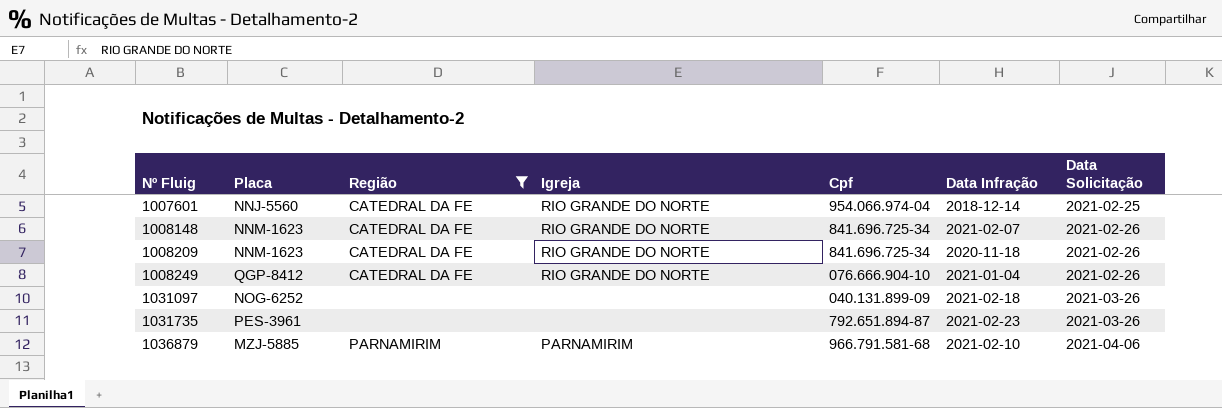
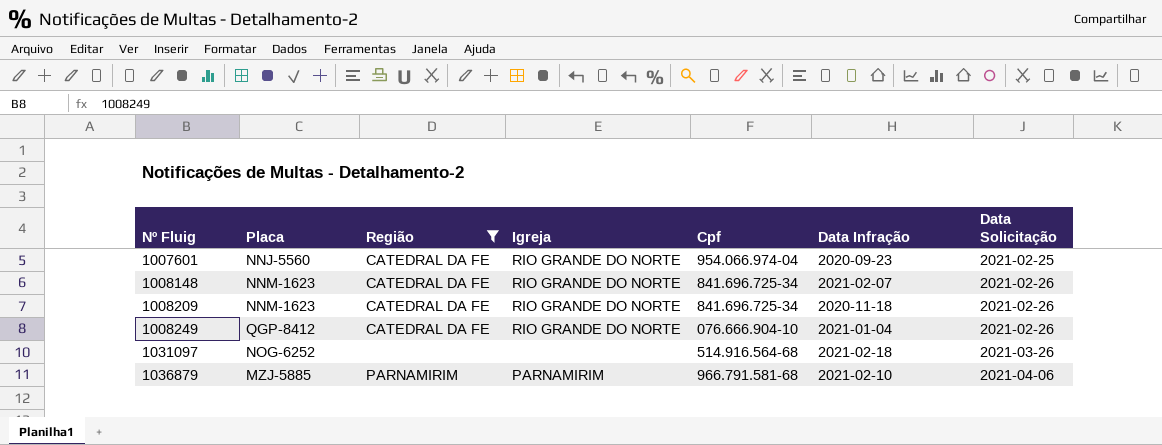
row 1031735: PES-3961 | none | none | 792.651.894-87 | 2021-02-23 | 2021-03-26 -> none
1007601 | Data Infração: 2018-12-14 -> 2020-09-23
1031097 | Cpf: 040.131.899-09 -> 514.916.564-68

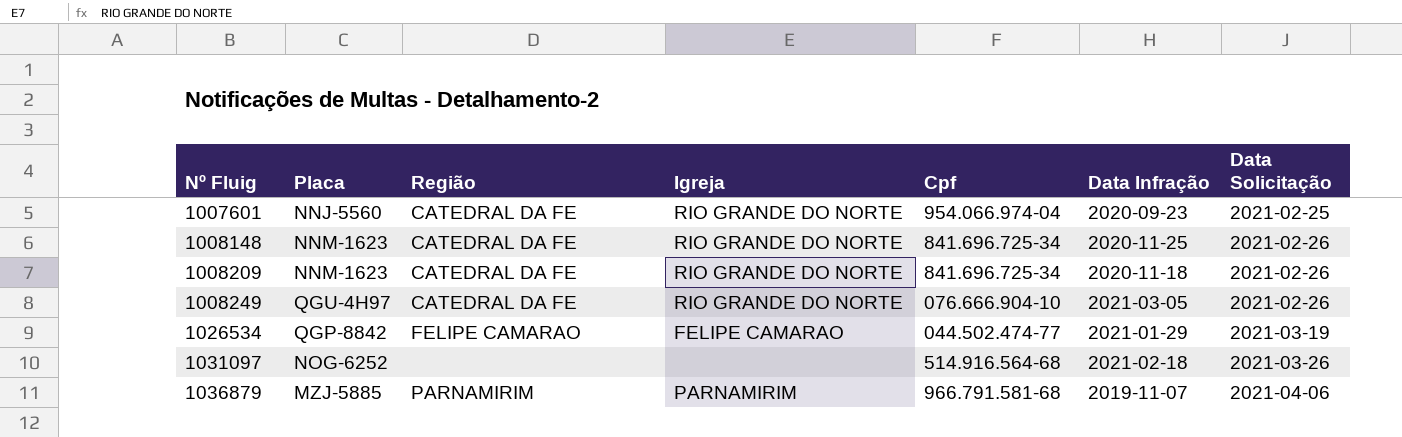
filter: Região != FELIPE CAMARAO -> none
1008148 | Data Infração: 2021-02-07 -> 2020-11-25
1008249 | Placa: QGP-8412 -> QGU-4H97
1008249 | Data Infração: 2021-01-04 -> 2021-03-05
1036879 | Data Infração: 2021-02-10 -> 2019-11-07

